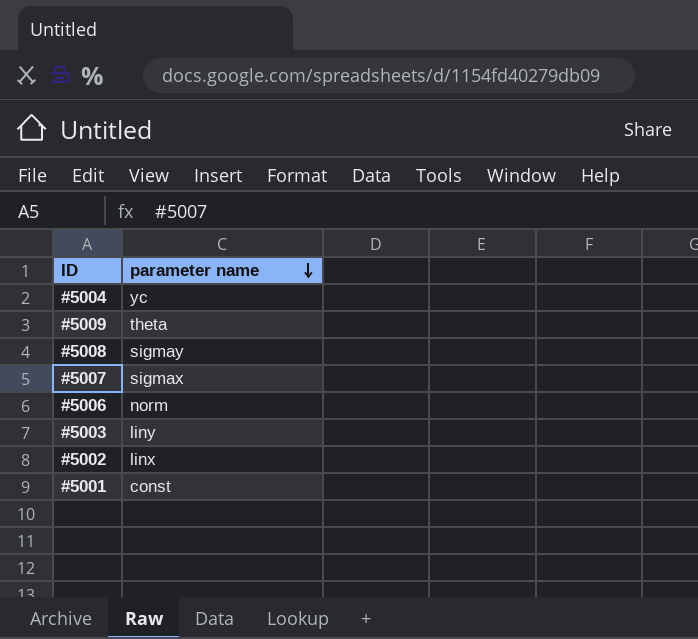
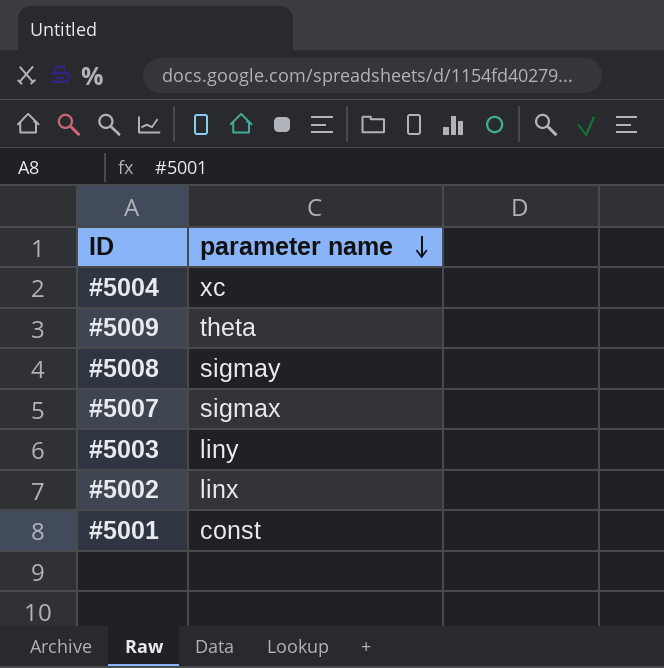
row #5006: norm -> none
#5004 | parameter name: yc -> xc

